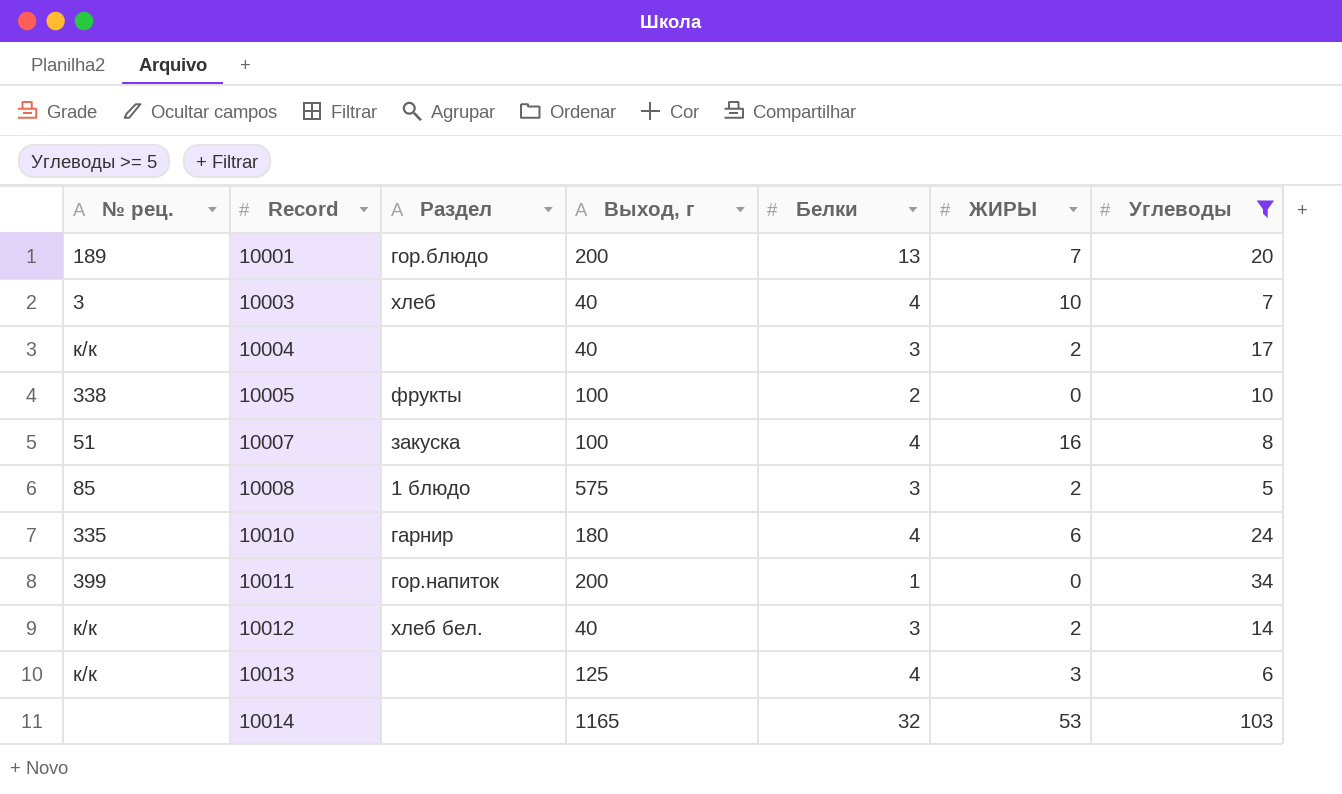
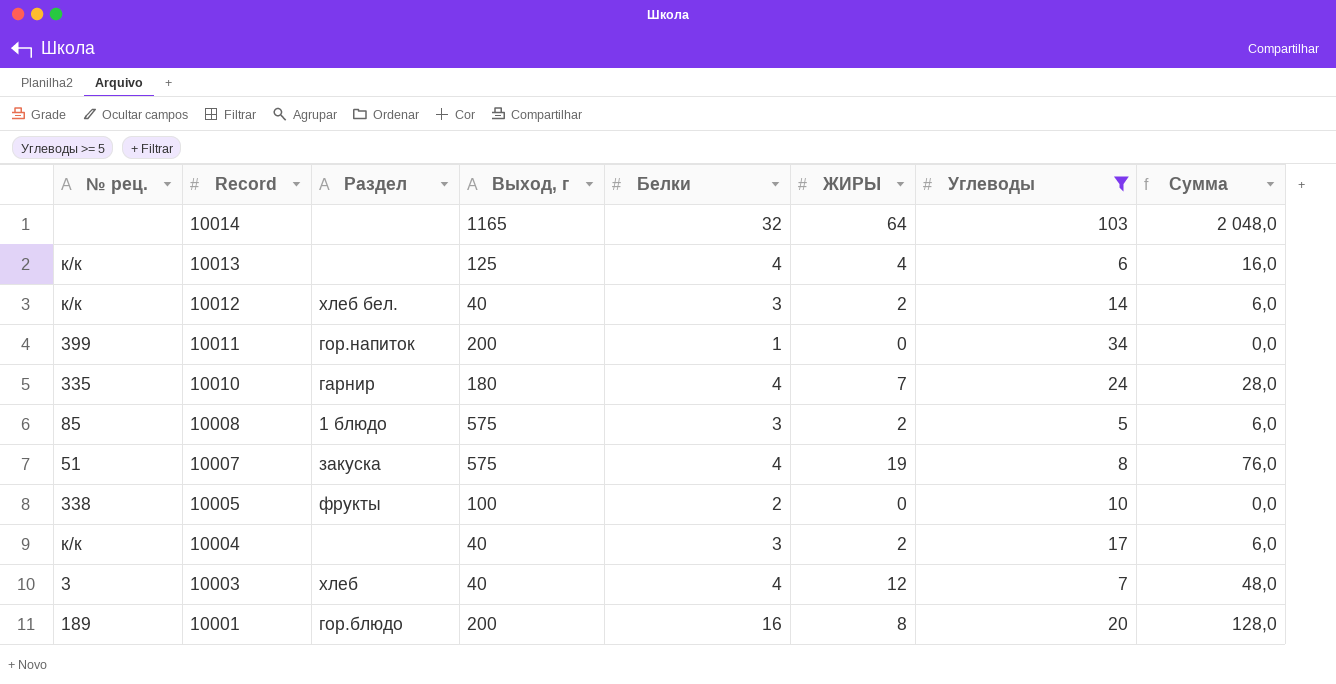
row order: Record ascending -> Record descending
column Сумма | formula: none -> [Белки] * [ЖИРЫ]
10014 | ЖИРЫ: 53 -> 64
10013 | ЖИРЫ: 3 -> 4
10010 | ЖИРЫ: 6 -> 7
10007 | Выход, г: 100 -> 575
10007 | ЖИРЫ: 16 -> 19
10003 | ЖИРЫ: 10 -> 12
10001 | Белки: 13 -> 16
10001 | ЖИРЫ: 7 -> 8

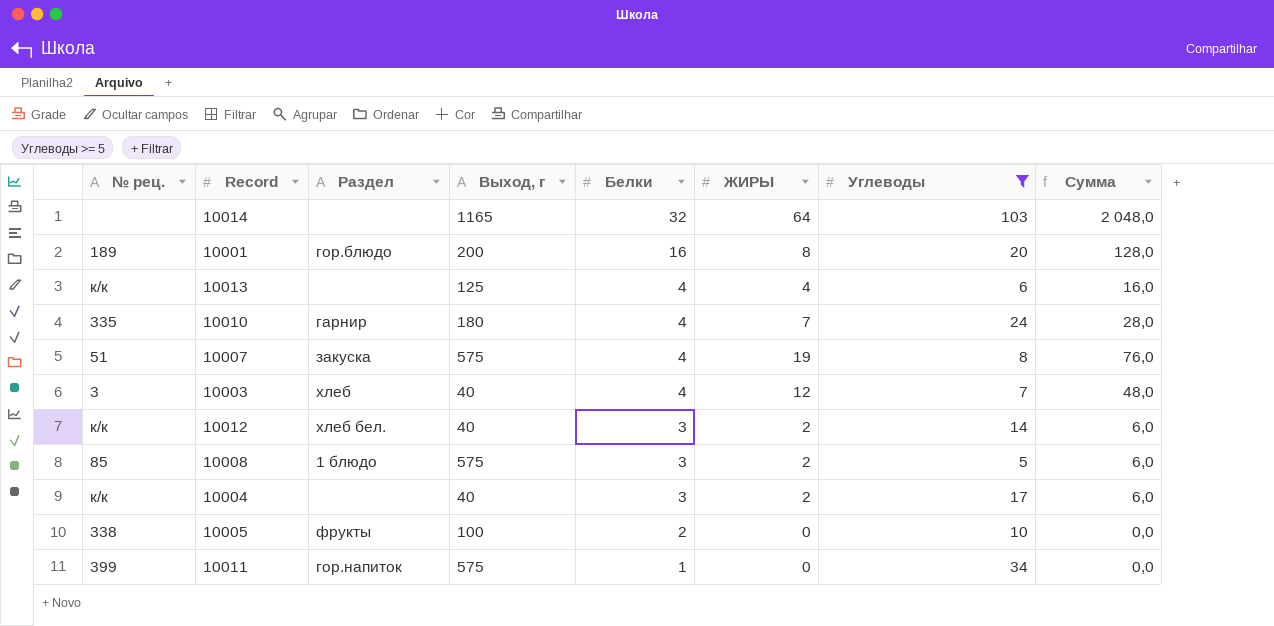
row order: Record descending -> Белки descending
10011 | Выход, г: 200 -> 575

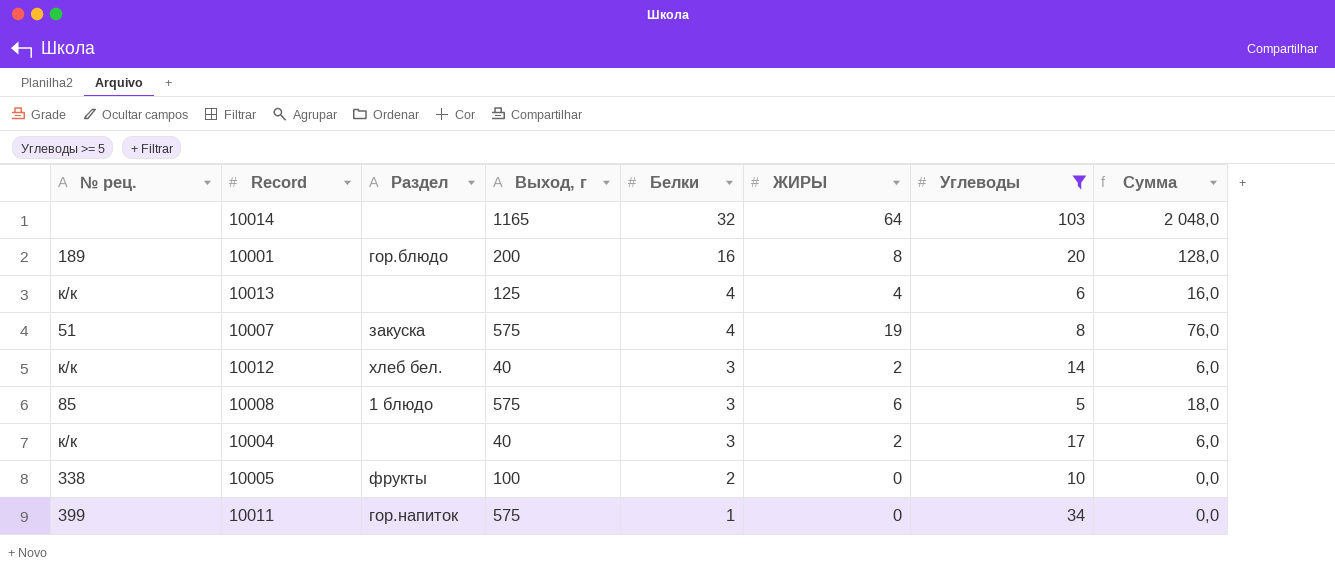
row 10010: 335 | гарнир | 180 | 4 | 7 | 24 | 28,0 -> none
row 10003: 3 | хлеб | 40 | 4 | 12 | 7 | 48,0 -> none
10008 | ЖИРЫ: 2 -> 6
10008 | Сумма: 6,0 -> 18,0

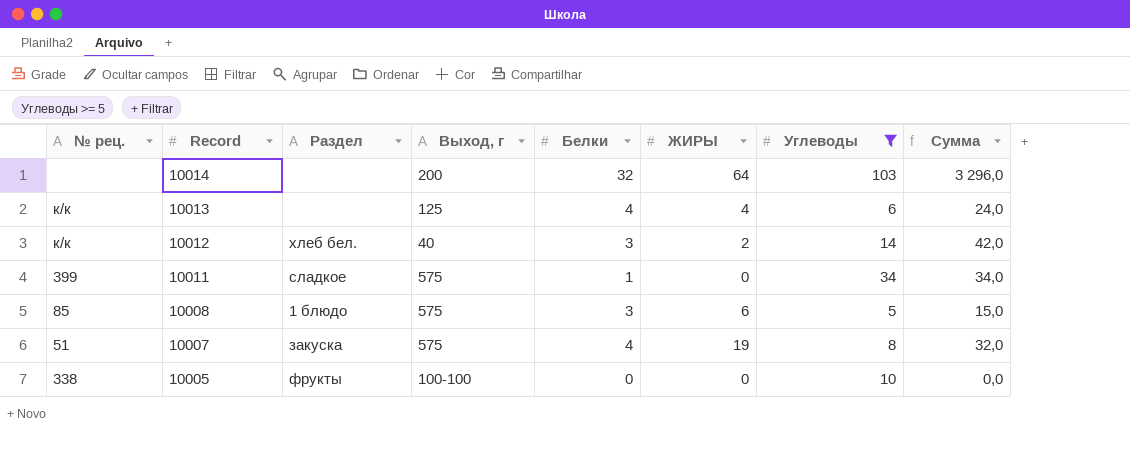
row order: Белки descending -> Record descending
column Сумма | formula: [Белки] * [ЖИРЫ] -> [Белки] * [Углеводы]
row 10001: 189 | гор.блюдо | 200 | 16 | 8 | 20 | 128,0 -> none
row 10004: к/к | none | 40 | 3 | 2 | 17 | 6,0 -> none
10014 | Выход, г: 1165 -> 200
10011 | Раздел: гор.напиток -> сладкое
10005 | Выход, г: 100 -> 100-100
10005 | Белки: 2 -> 0

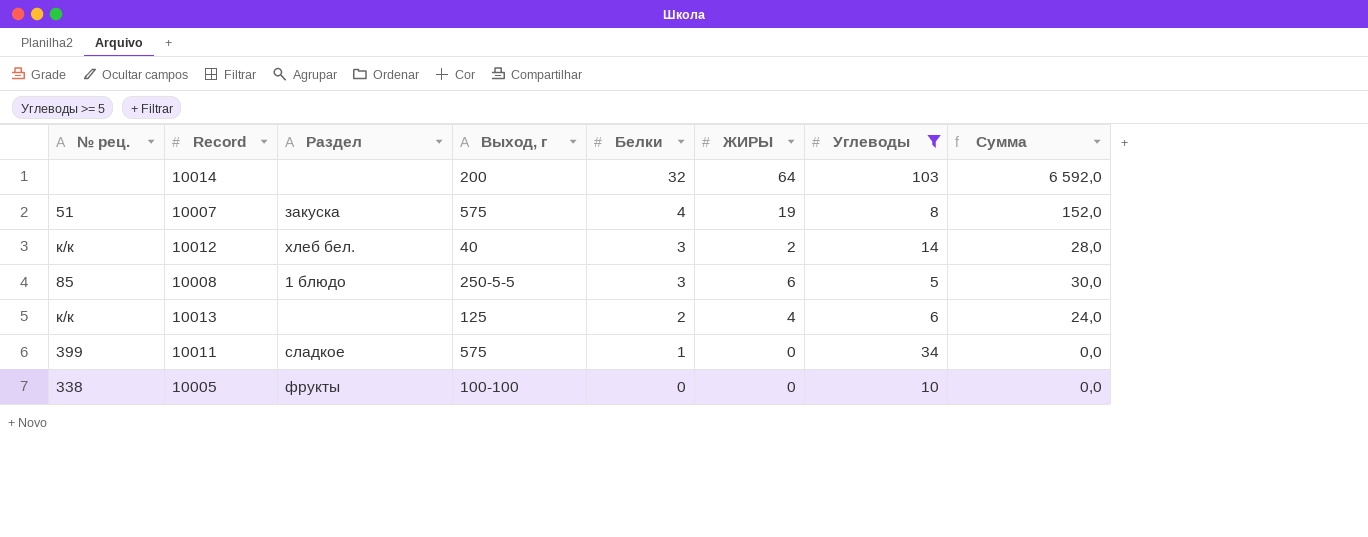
row order: Record descending -> Белки descending
column Сумма | formula: [Белки] * [Углеводы] -> [ЖИРЫ] * [Углеводы]
10008 | Выход, г: 575 -> 250-5-5
10013 | Белки: 4 -> 2

